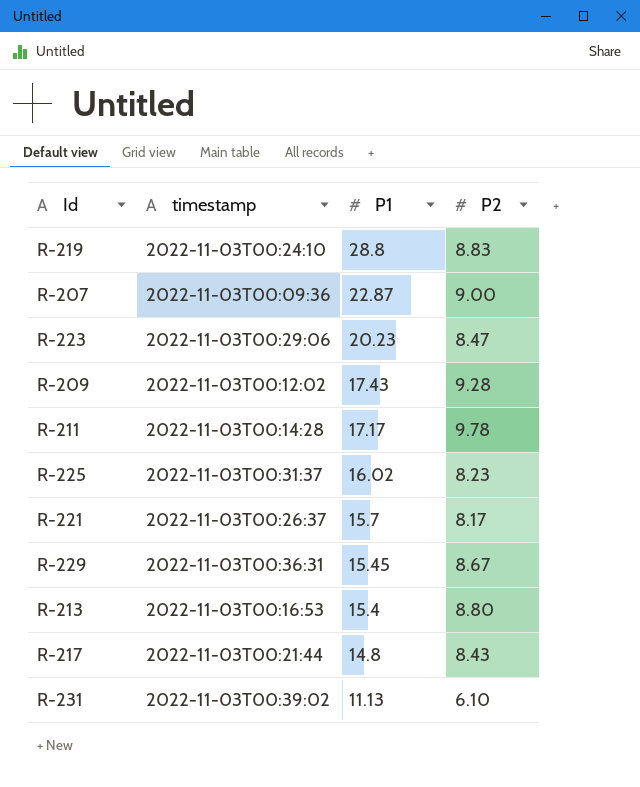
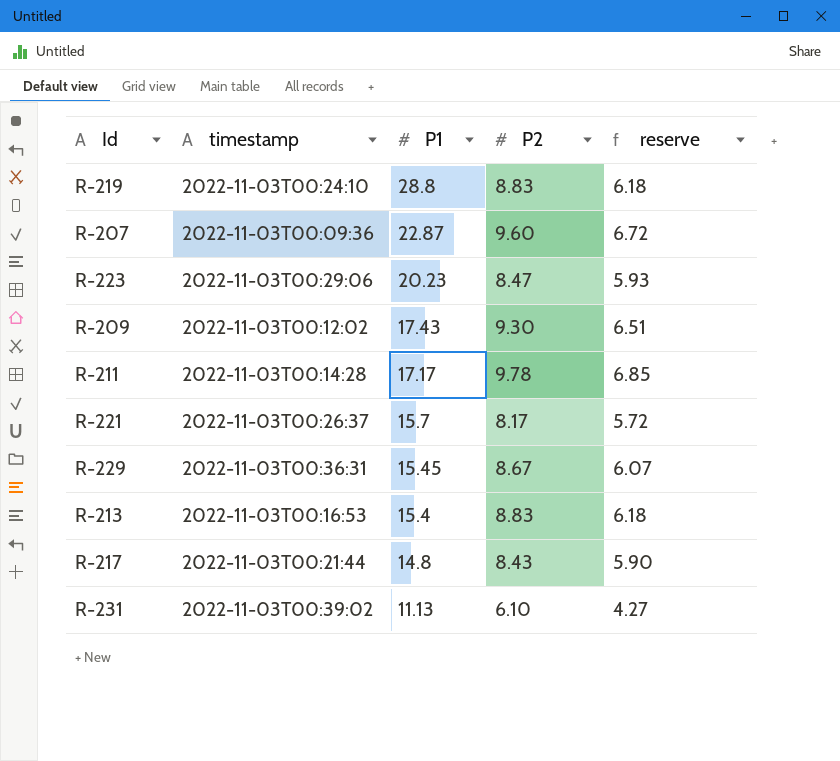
column reserve | formula: none -> [P2] * 0.7
row R-225: 2022-11-03T00:31:37 | 16.02 | 8.23 -> none
R-207 | P2: 9.00 -> 9.60
R-209 | P2: 9.28 -> 9.30
R-213 | P2: 8.80 -> 8.83

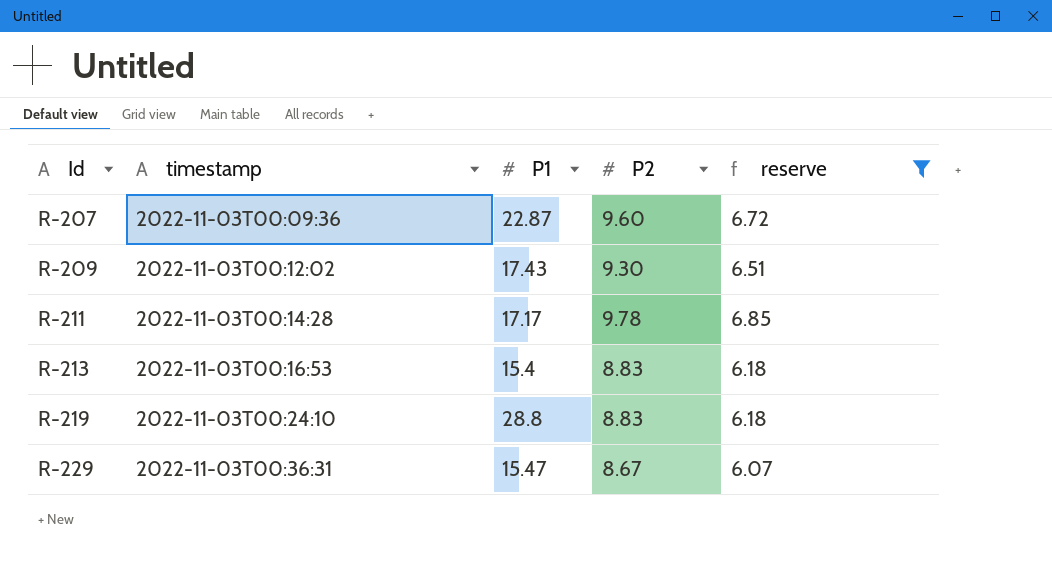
filter: none -> reserve >= 6.07
row order: P1 descending -> Id ascending
R-229 | P1: 15.45 -> 15.47

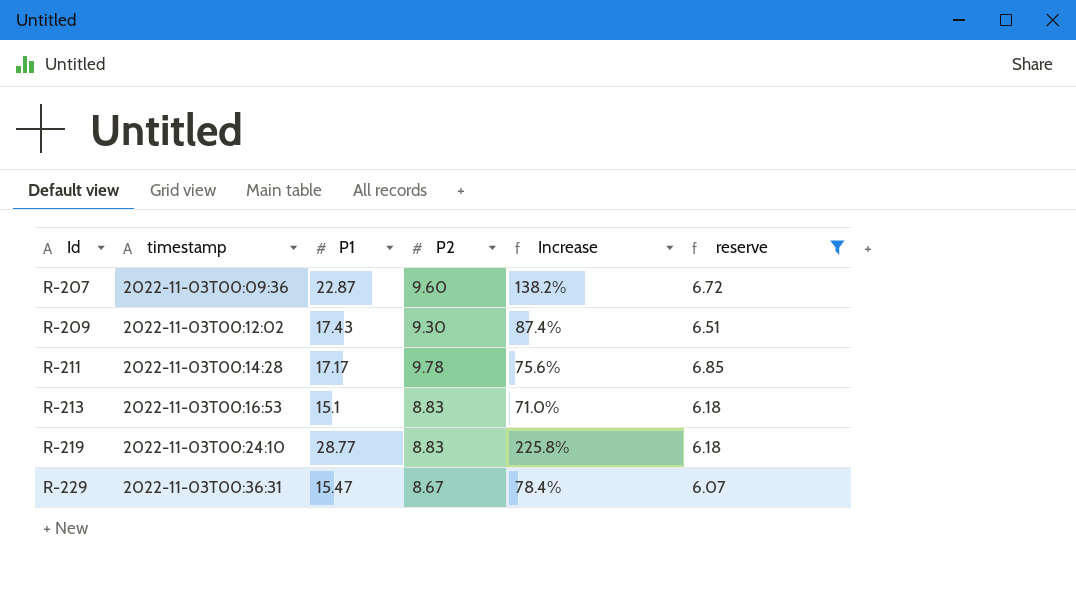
column Increase | formula: none -> ([P1] - [P2]) / [P2]
R-213 | P1: 15.4 -> 15.1
R-219 | P1: 28.8 -> 28.77

